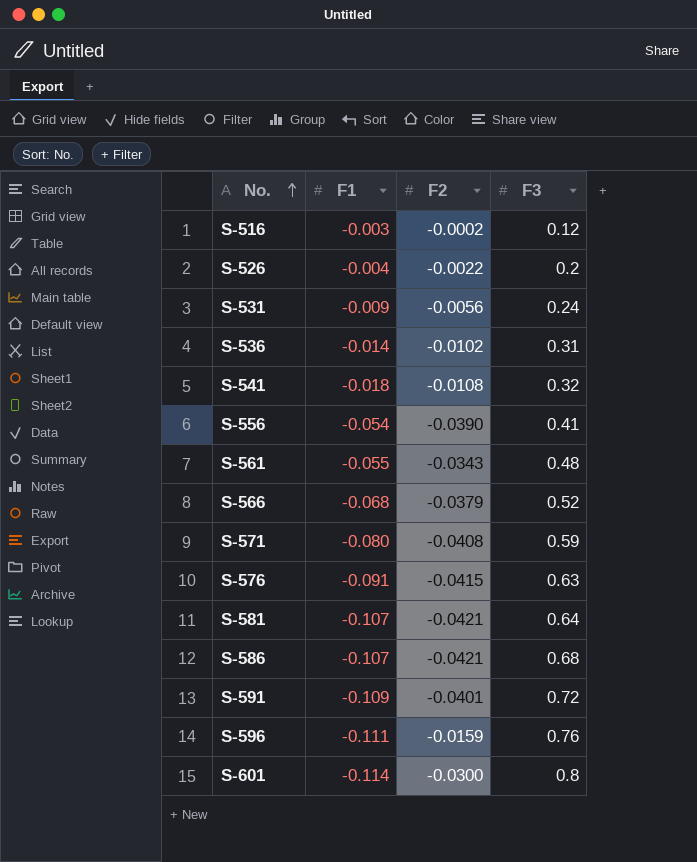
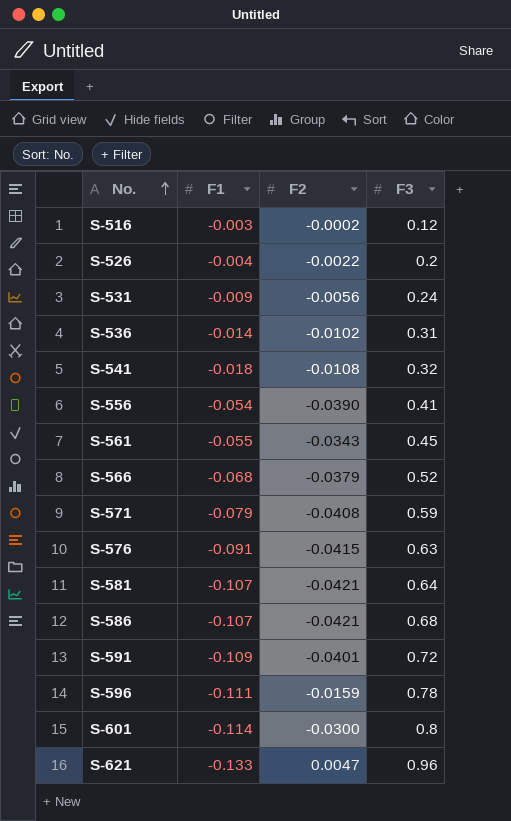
S-561 | F3: 0.48 -> 0.45
S-571 | F1: -0.080 -> -0.079
S-596 | F3: 0.76 -> 0.78
row S-621: none -> -0.133 | 0.0047 | 0.96

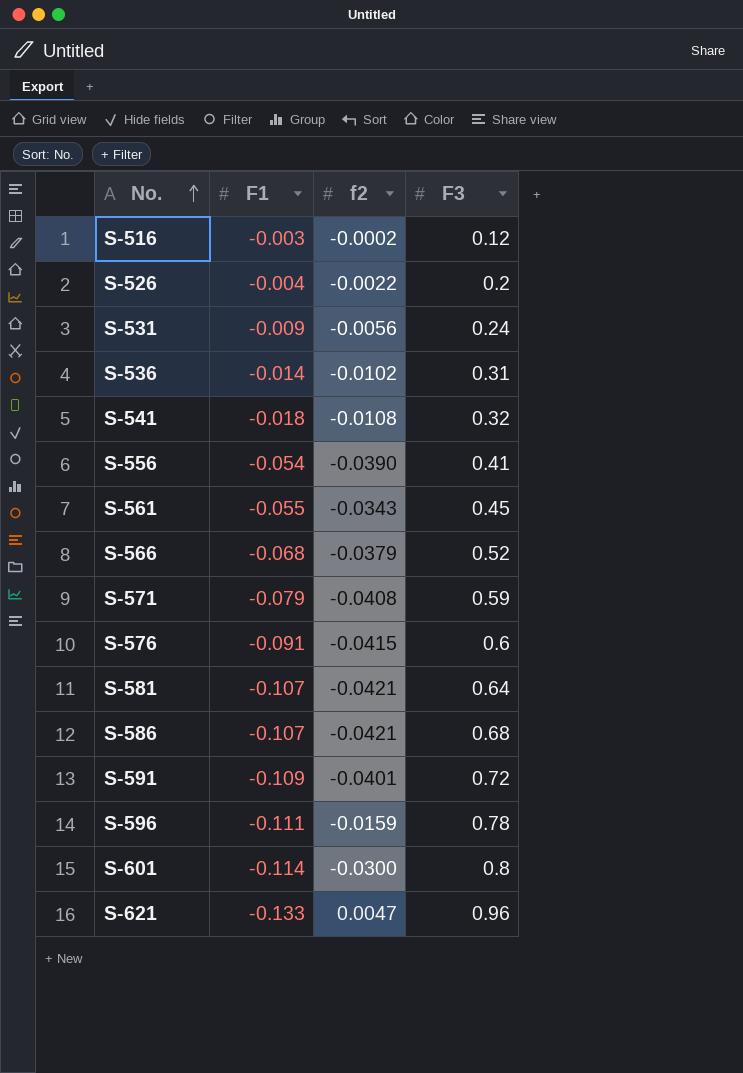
column name: F2 -> f2
S-576 | F3: 0.63 -> 0.6

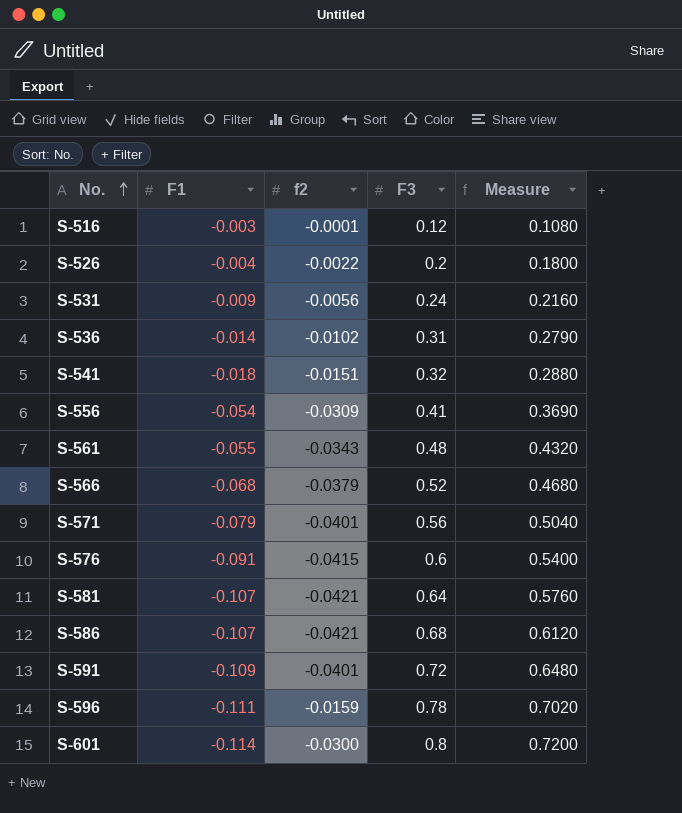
column Measure | formula: none -> [F3] * 0.9
row S-621: -0.133 | 0.0047 | 0.96 -> none
S-516 | f2: -0.0002 -> -0.0001
S-541 | f2: -0.0108 -> -0.0151
S-556 | f2: -0.0390 -> -0.0309
S-561 | F3: 0.45 -> 0.48
S-571 | f2: -0.0408 -> -0.0401
S-571 | F3: 0.59 -> 0.56

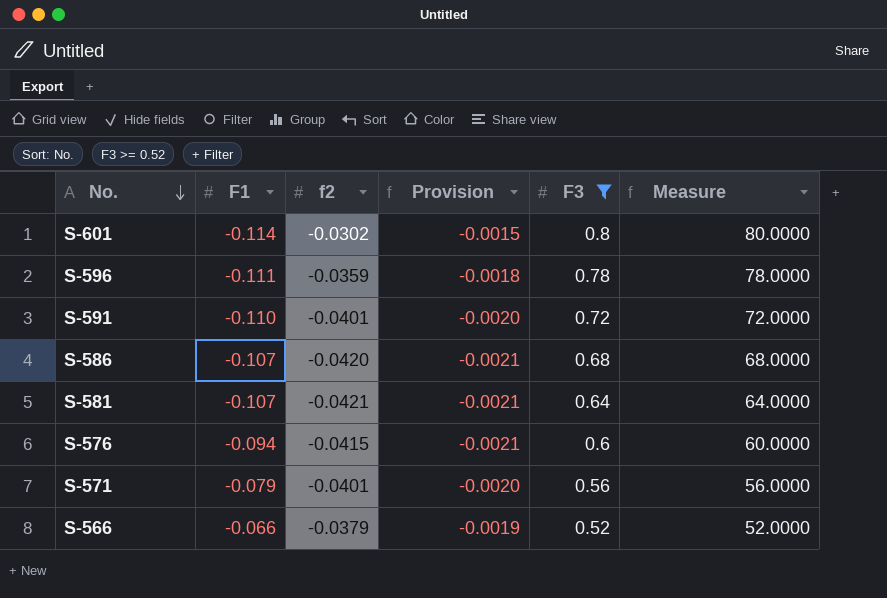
filter: none -> F3 >= 0.52
row order: No. ascending -> No. descending
column Provision | formula: none -> [f2] * 0.05
column Measure | formula: [F3] * 0.9 -> [F3] * 100
S-601 | f2: -0.0300 -> -0.0302
S-596 | f2: -0.0159 -> -0.0359
S-591 | F1: -0.109 -> -0.110
S-586 | f2: -0.0421 -> -0.0420
S-576 | F1: -0.091 -> -0.094
S-566 | F1: -0.068 -> -0.066

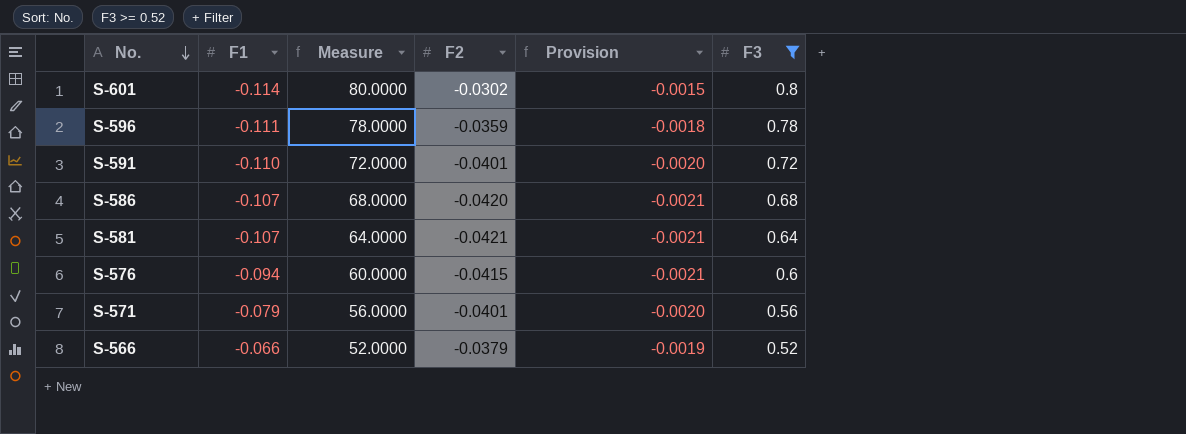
column Measure | position: 6 -> 3
column name: f2 -> F2

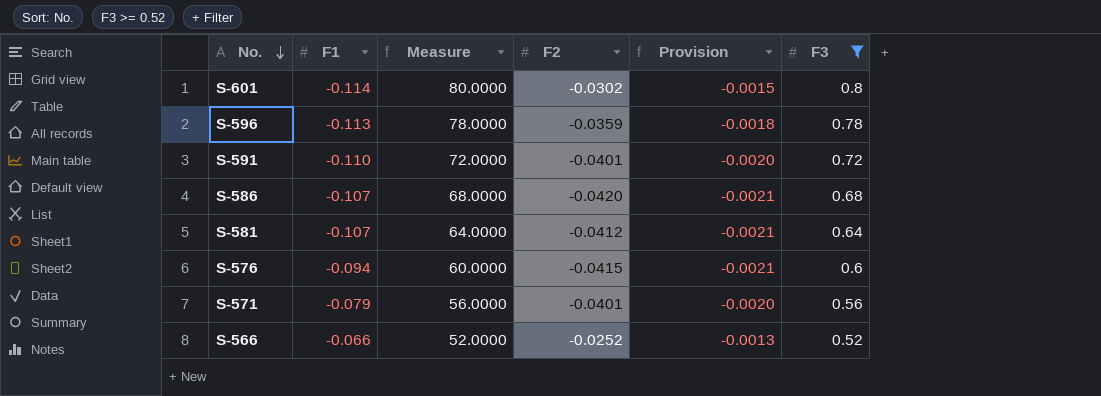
S-596 | F1: -0.111 -> -0.113
S-581 | F2: -0.0421 -> -0.0412
S-566 | F2: -0.0379 -> -0.0252
S-566 | Provision: -0.0019 -> -0.0013

